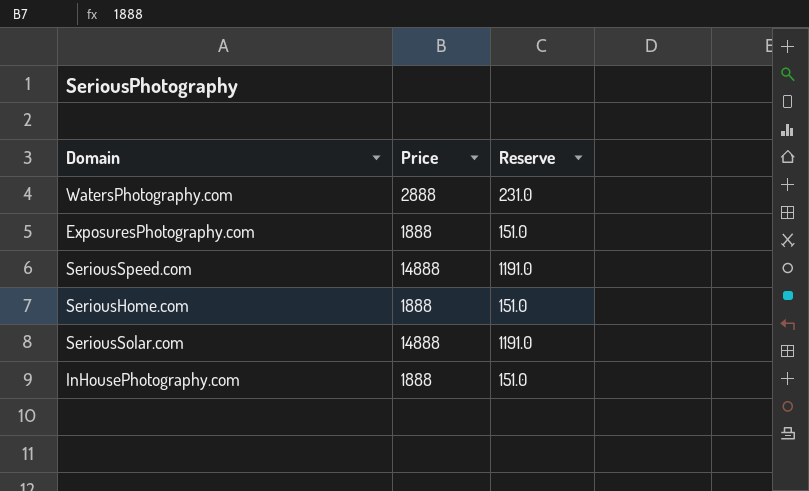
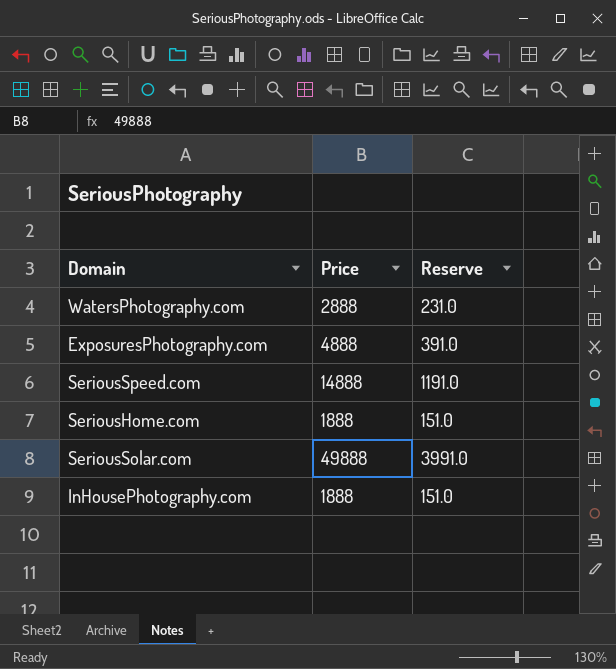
ExposuresPhotography.com | Price: 1888 -> 4888
ExposuresPhotography.com | Reserve: 151.0 -> 391.0
SeriousSolar.com | Price: 14888 -> 49888
SeriousSolar.com | Reserve: 1191.0 -> 3991.0

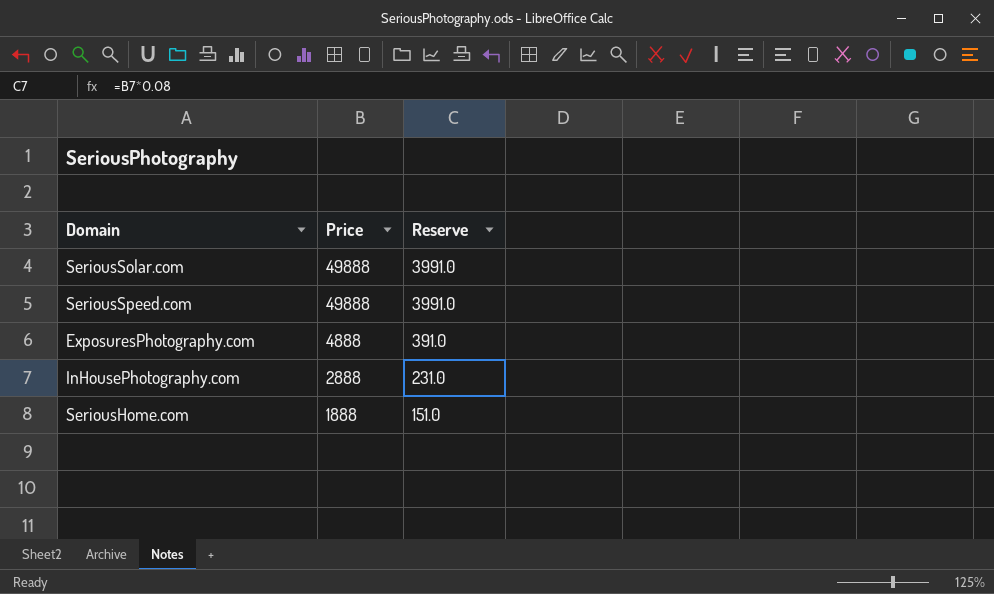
row order: none -> Price descending
row WatersPhotography.com: 2888 | 231.0 -> none
SeriousSpeed.com | Price: 14888 -> 49888
SeriousSpeed.com | Reserve: 1191.0 -> 3991.0
InHousePhotography.com | Price: 1888 -> 2888
InHousePhotography.com | Reserve: 151.0 -> 231.0

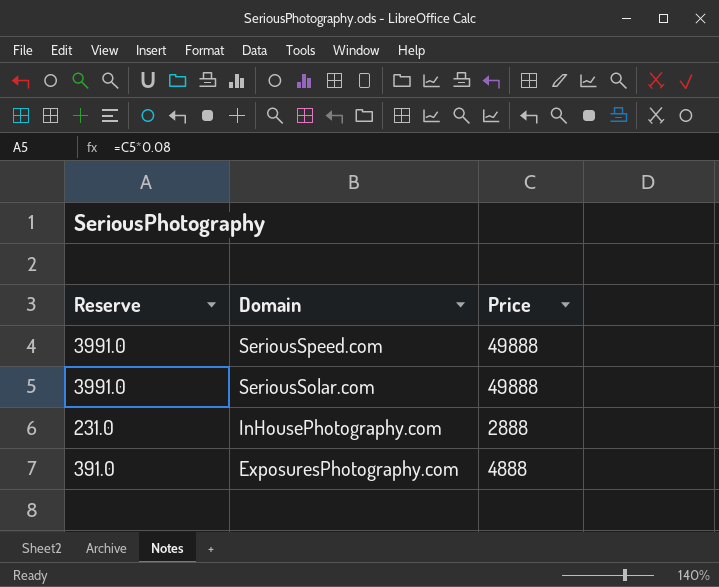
row order: Price descending -> Domain descending
column Reserve | position: 3 -> 1
row SeriousHome.com: 1888 | 151.0 -> none

